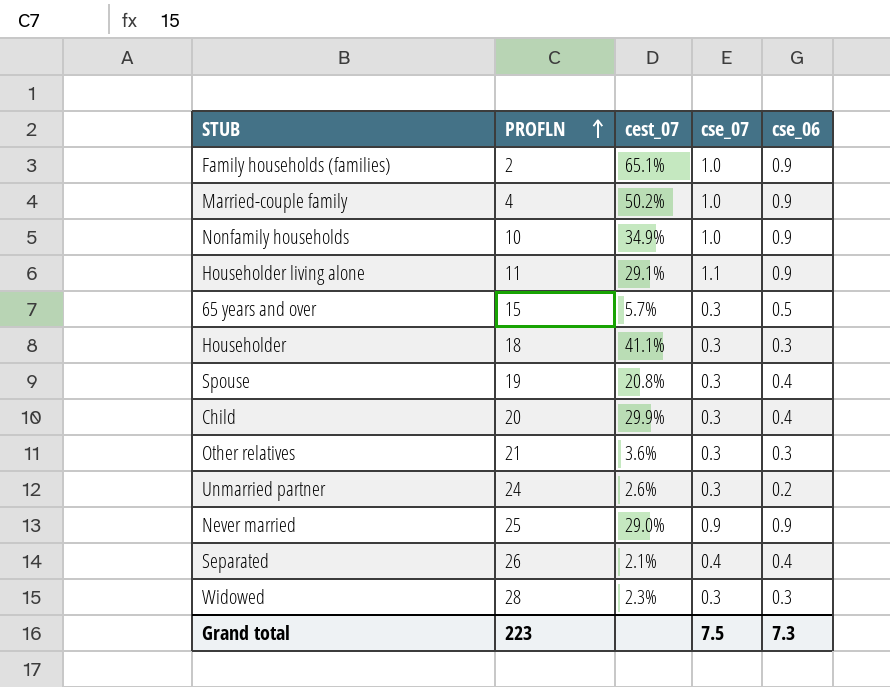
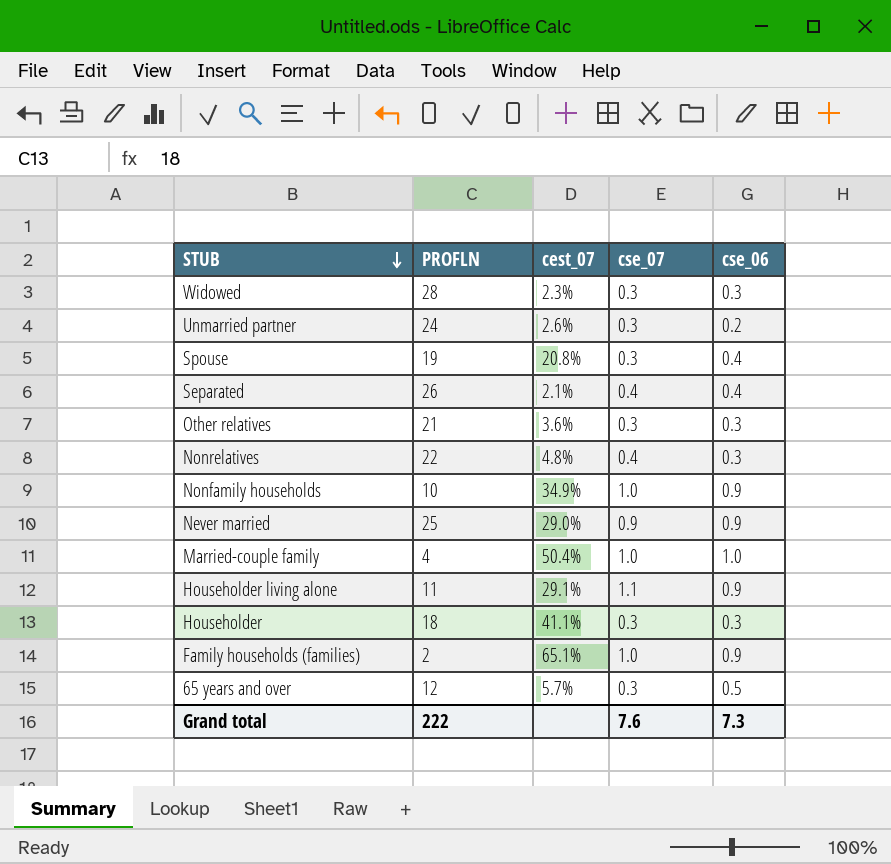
row order: PROFLN ascending -> STUB descending
row Child: 20 | 29.9% | 0.3 | 0.4 -> none
row Nonrelatives: none -> 22 | 4.8% | 0.4 | 0.3
Married-couple family | cest_07: 50.2% -> 50.4%
Married-couple family | cse_06: 0.9 -> 1.0
65 years and over | PROFLN: 15 -> 12
Grand total | PROFLN: 223 -> 222
Grand total | cse_07: 7.5 -> 7.6

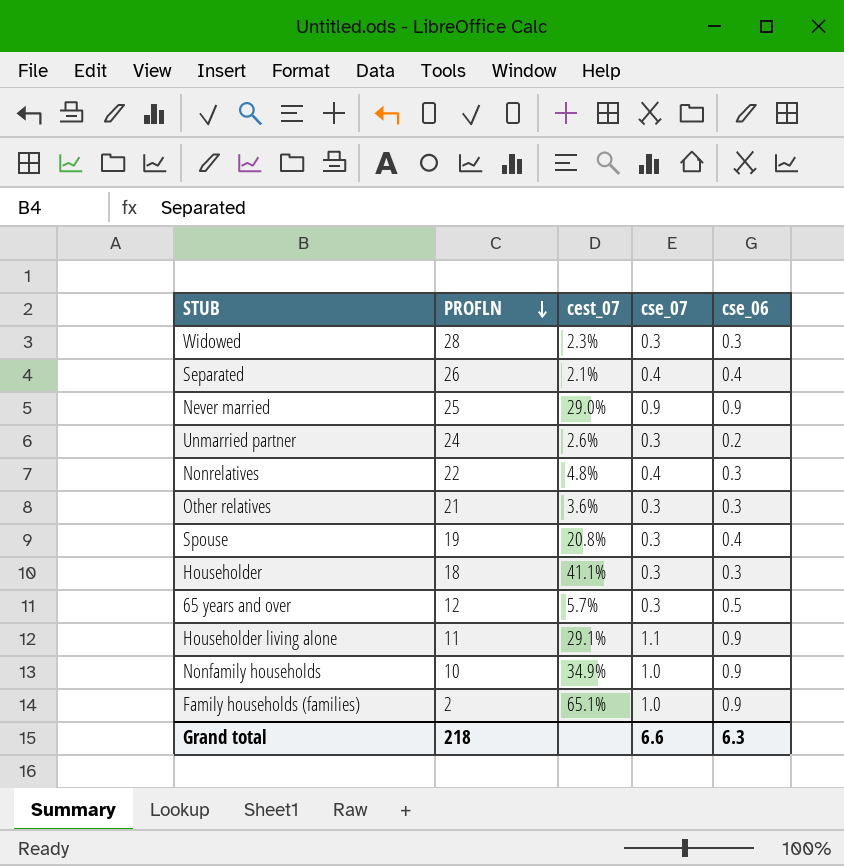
row order: STUB descending -> PROFLN descending
row Married-couple family: 4 | 50.4% | 1.0 | 1.0 -> none
Grand total | PROFLN: 222 -> 218
Grand total | cse_07: 7.6 -> 6.6
Grand total | cse_06: 7.3 -> 6.3

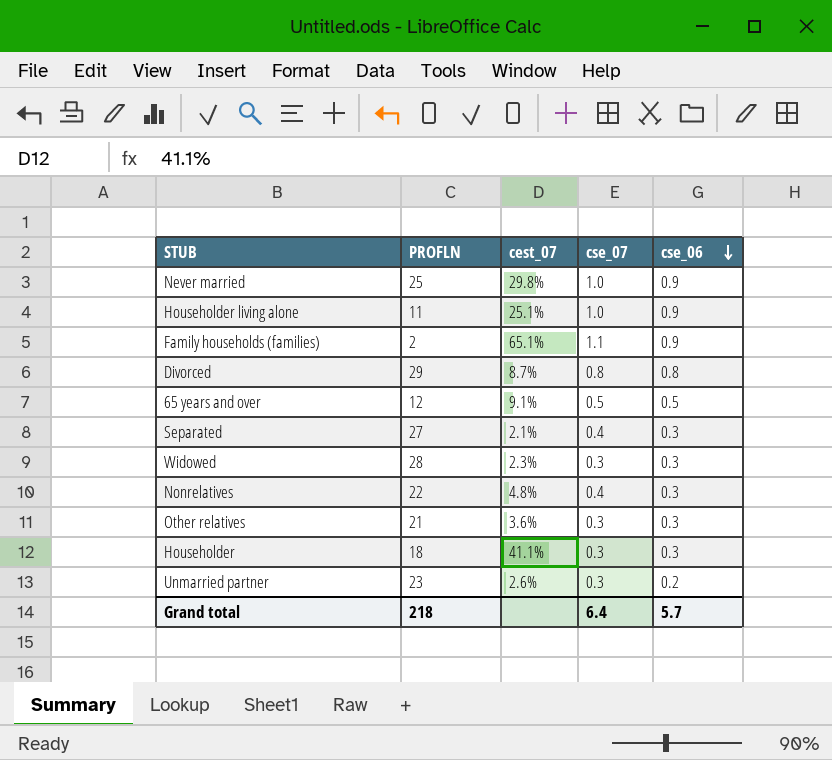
row order: PROFLN descending -> cse_06 descending
row Spouse: 19 | 20.8% | 0.3 | 0.4 -> none
row Nonfamily households: 10 | 34.9% | 1.0 | 0.9 -> none
Never married | cest_07: 29.0% -> 29.8%
Never married | cse_07: 0.9 -> 1.0
Householder living alone | cest_07: 29.1% -> 25.1%
Householder living alone | cse_07: 1.1 -> 1.0
Family households (families) | cse_07: 1.0 -> 1.1
row Divorced: none -> 29 | 8.7% | 0.8 | 0.8
65 years and over | cest_07: 5.7% -> 9.1%
65 years and over | cse_07: 0.3 -> 0.5
Separated | PROFLN: 26 -> 27
Separated | cse_06: 0.4 -> 0.3
Unmarried partner | PROFLN: 24 -> 23
Grand total | cse_07: 6.6 -> 6.4
Grand total | cse_06: 6.3 -> 5.7

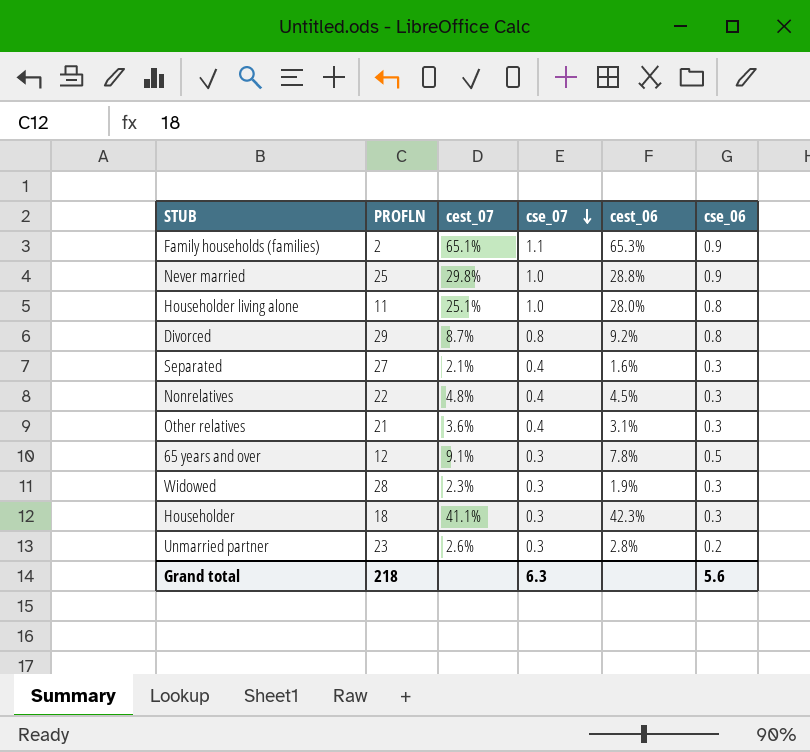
row order: cse_06 descending -> cse_07 descending
column cest_06 | position: none -> 5
Householder living alone | cse_06: 0.9 -> 0.8
Other relatives | cse_07: 0.3 -> 0.4
65 years and over | cse_07: 0.5 -> 0.3
Grand total | cse_07: 6.4 -> 6.3
Grand total | cse_06: 5.7 -> 5.6

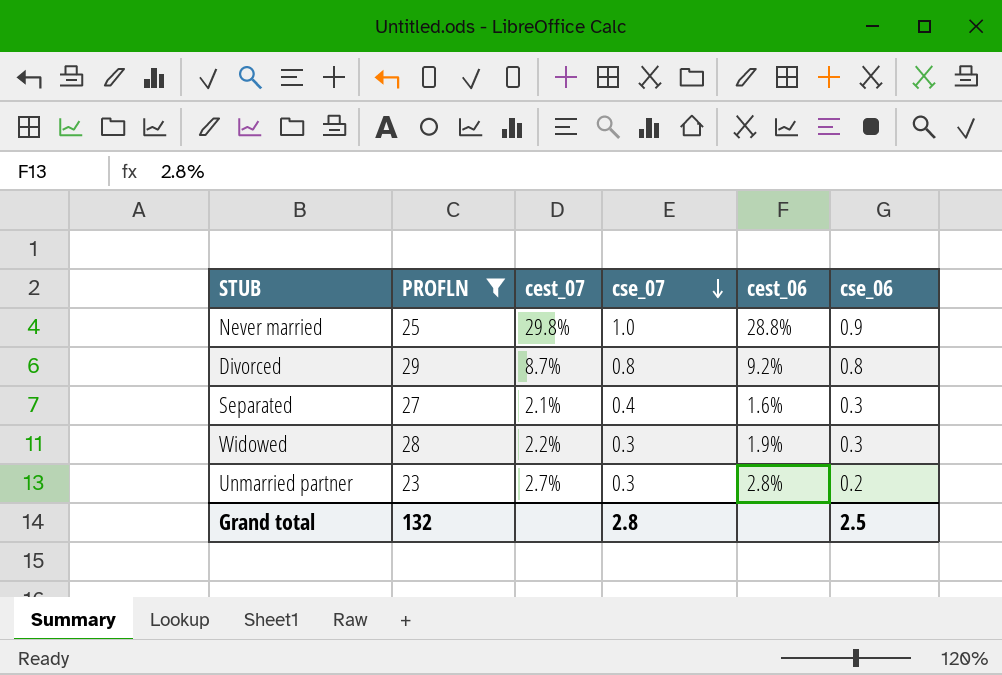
filter: none -> PROFLN >= 23
Widowed | cest_07: 2.3% -> 2.2%
Unmarried partner | cest_07: 2.6% -> 2.7%
Grand total | PROFLN: 218 -> 132
Grand total | cse_07: 6.3 -> 2.8
Grand total | cse_06: 5.6 -> 2.5

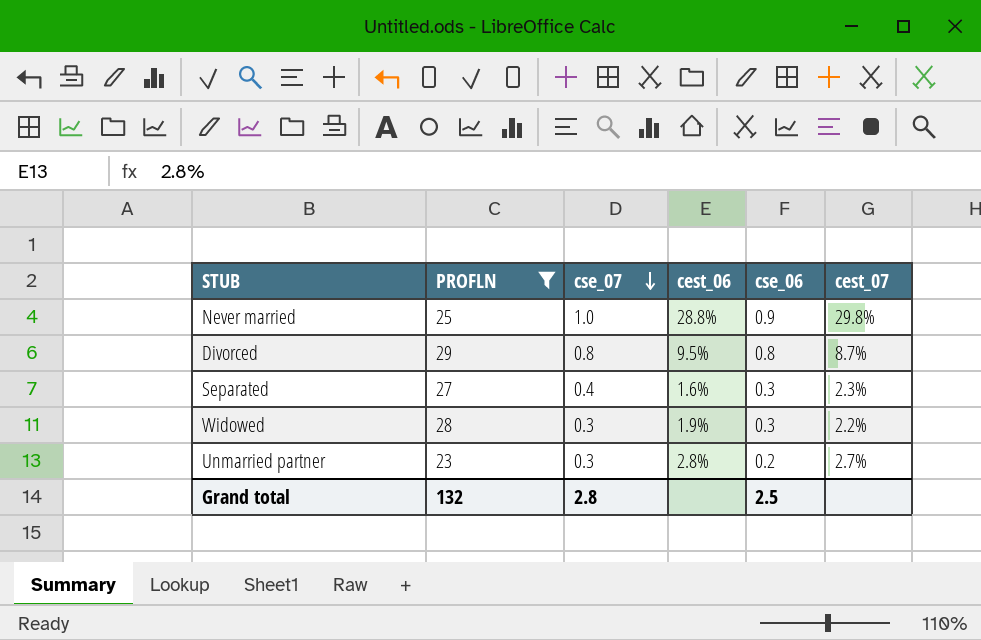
column cest_07 | position: 3 -> 6
Divorced | cest_06: 9.2% -> 9.5%
Separated | cest_07: 2.1% -> 2.3%

